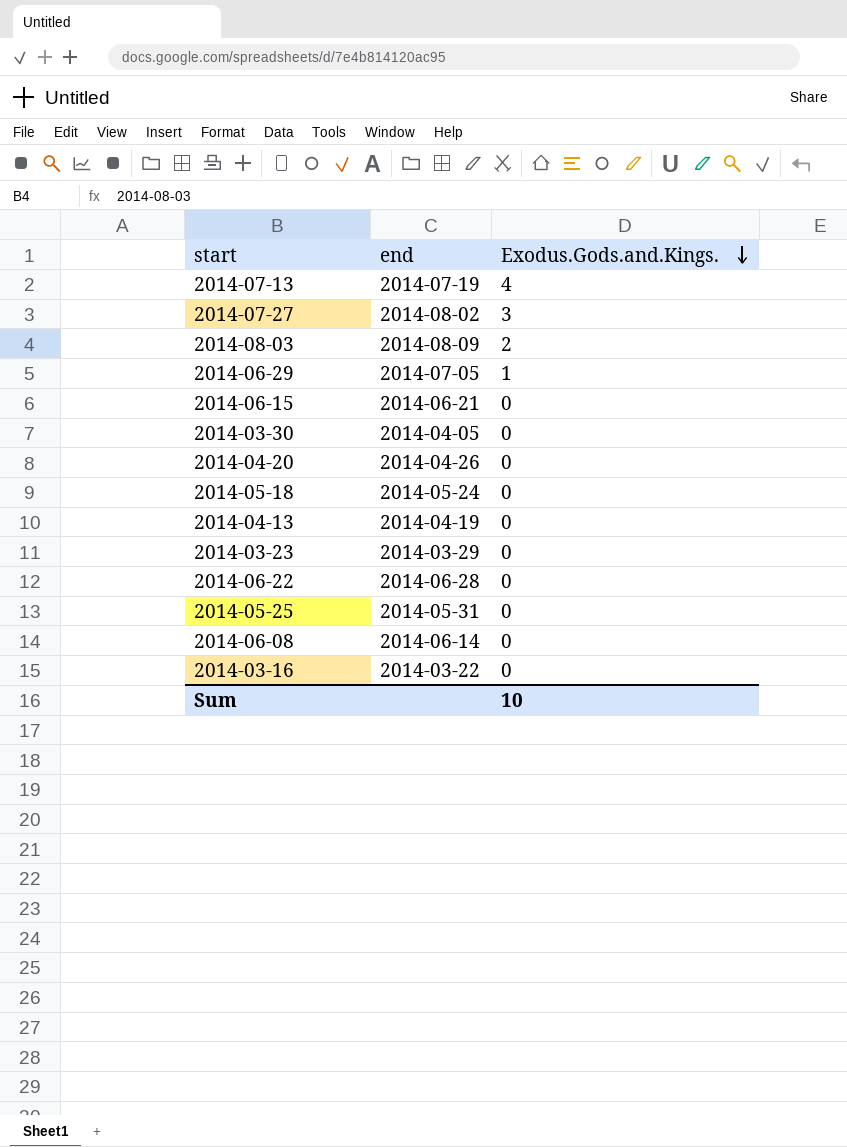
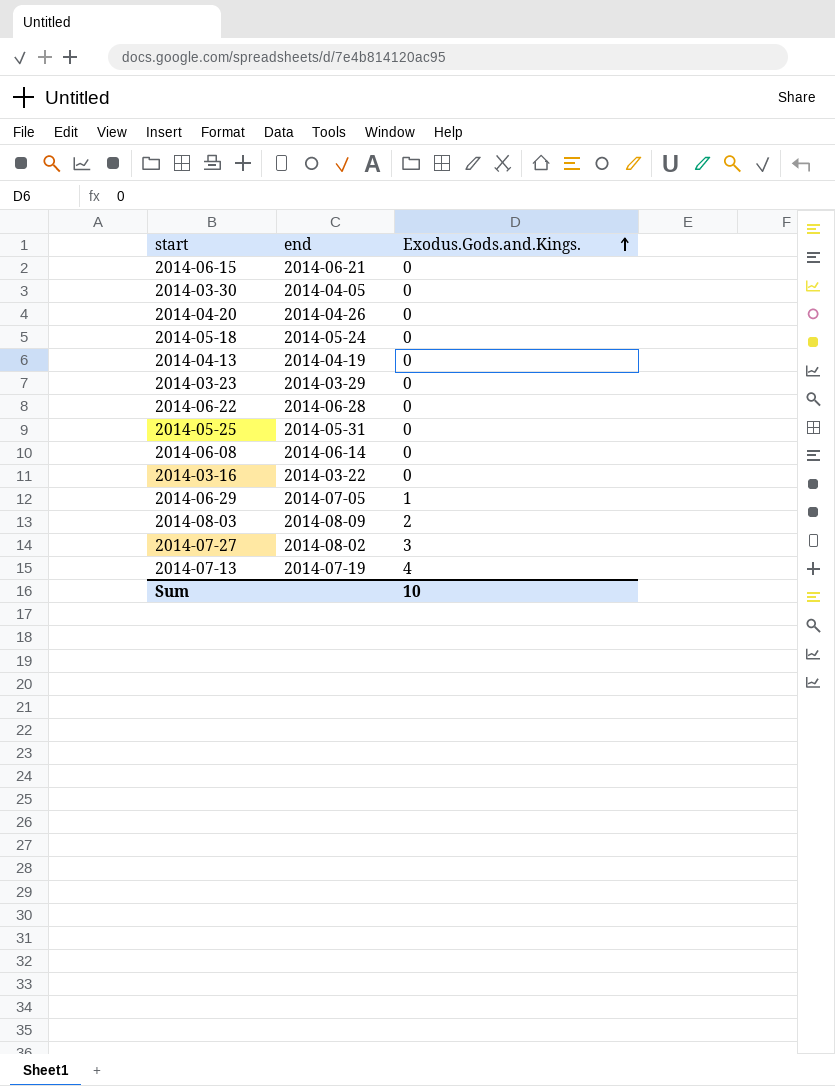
row order: Exodus.Gods.and.Kings. descending -> Exodus.Gods.and.Kings. ascending

